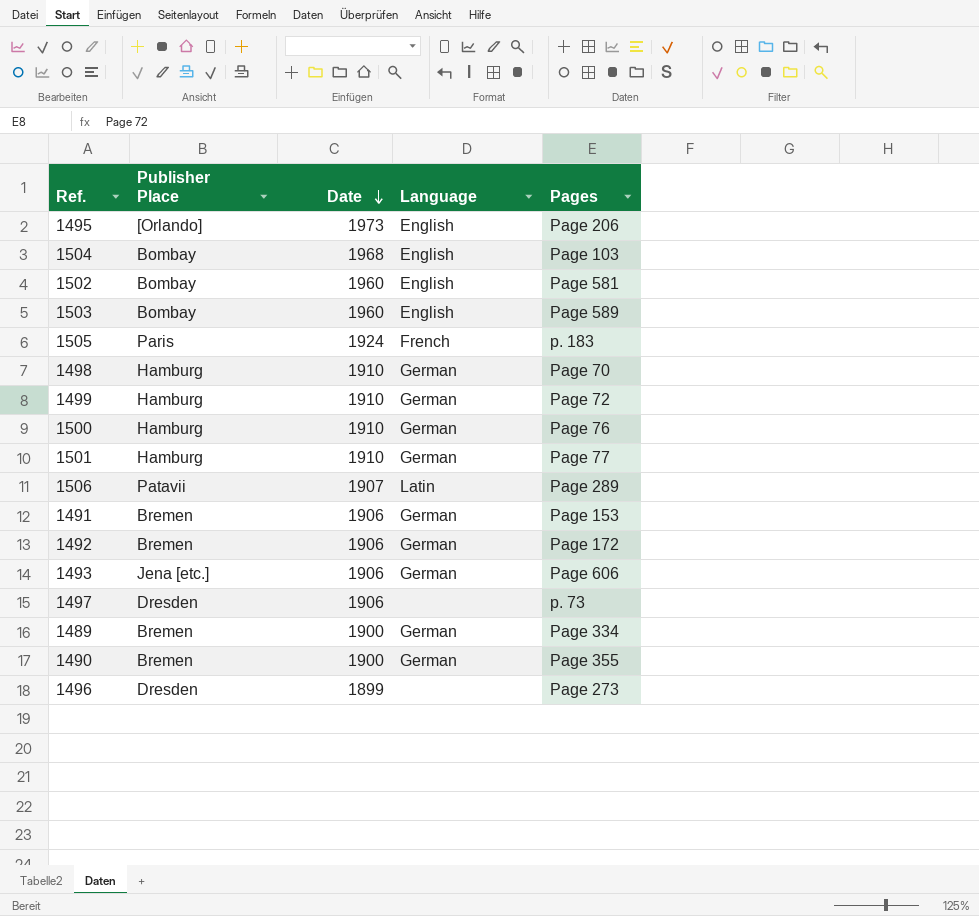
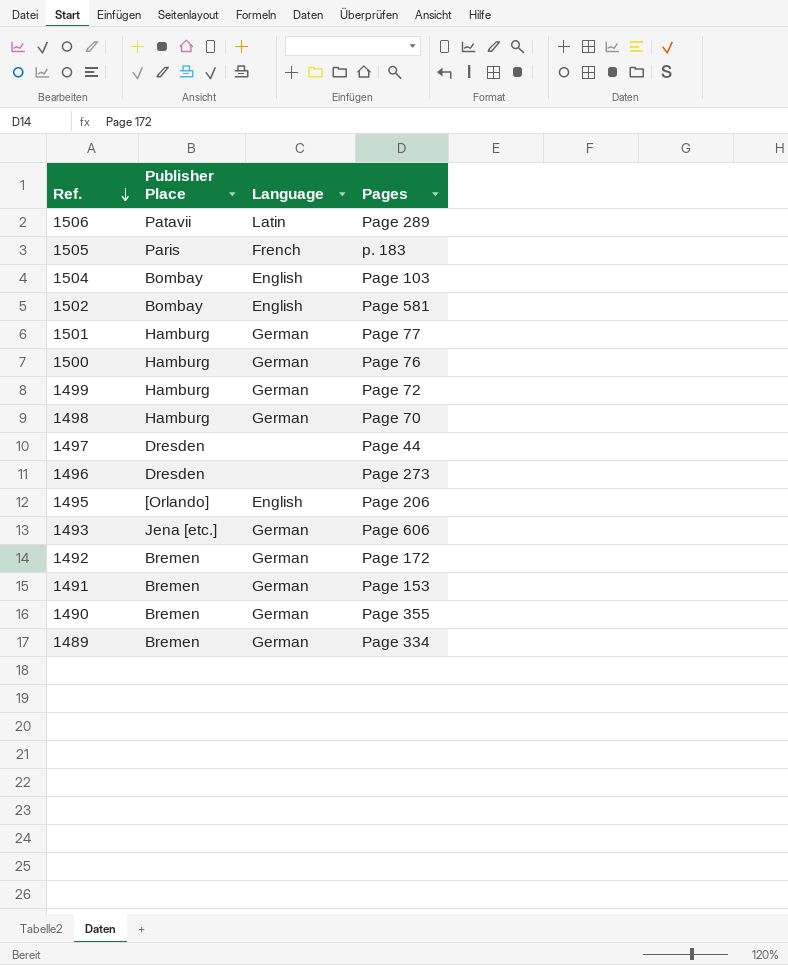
row order: Date descending -> Ref. descending
column Date | position: 3 -> none
row 1503: Bombay | 1960 | English | Page 589 -> none
1497 | Pages: p. 73 -> Page 44

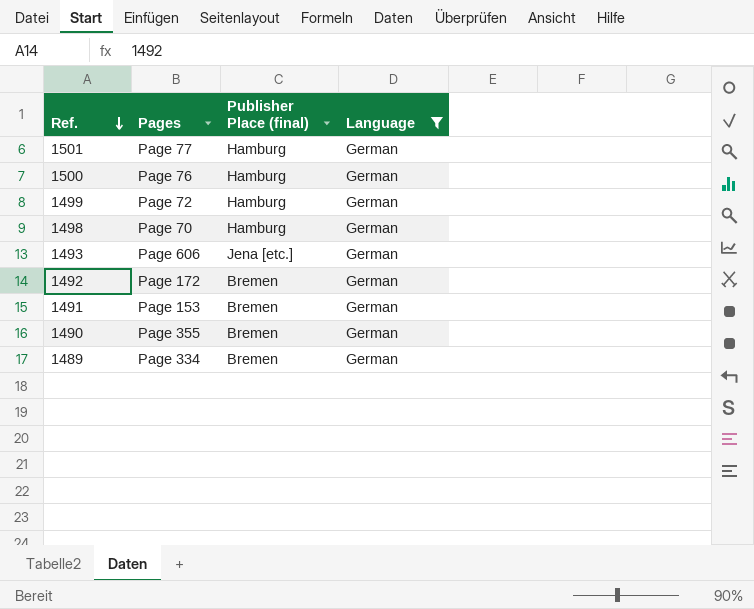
filter: none -> Language = German
column Pages | position: 4 -> 2
column name: Publisher Place -> Publisher Place (final)

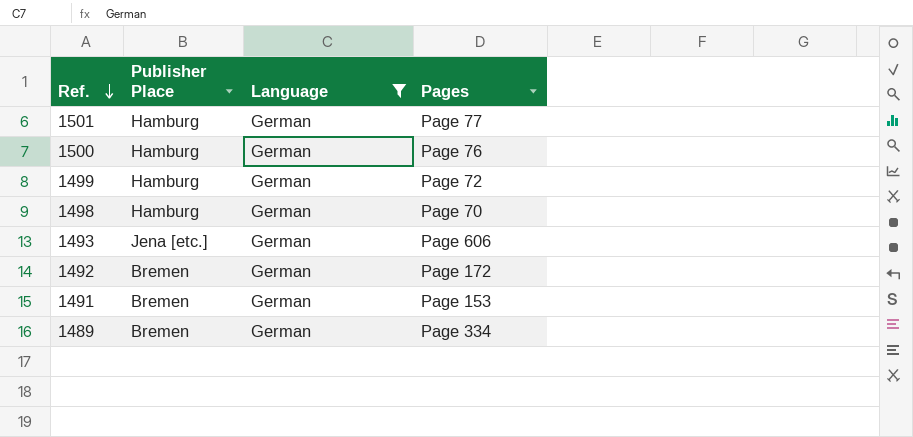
column name: Publisher Place (final) -> Publisher Place
column Pages | position: 2 -> 4
row 1490: Page 355 | Bremen | German -> none

